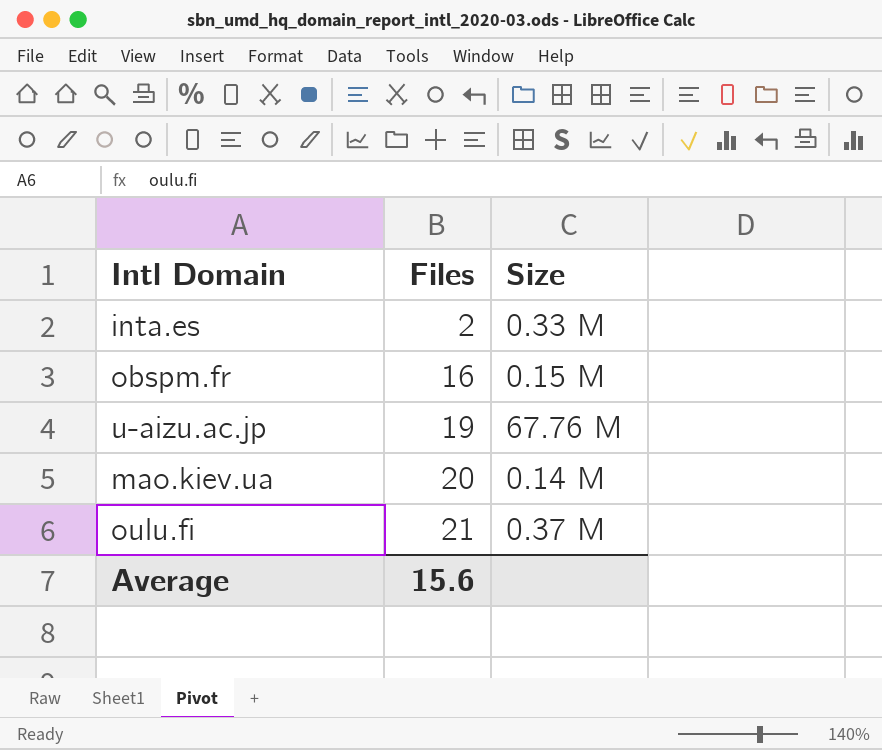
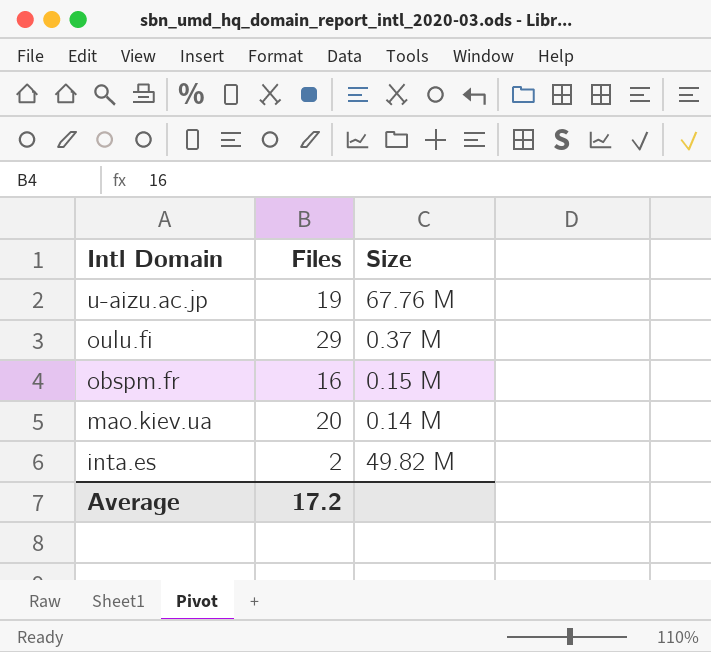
row order: Files ascending -> Intl Domain descending
oulu.fi | Files: 21 -> 29
inta.es | Size: 0.33 M -> 49.82 M
Average | Files: 15.6 -> 17.2

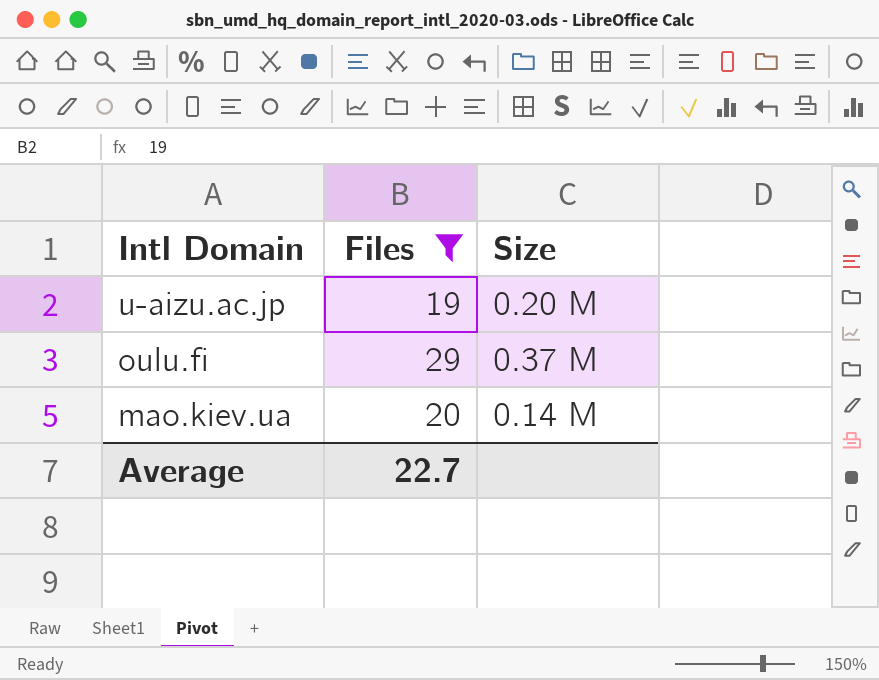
filter: none -> Files >= 19
u-aizu.ac.jp | Size: 67.76 M -> 0.20 M
Average | Files: 17.2 -> 22.7

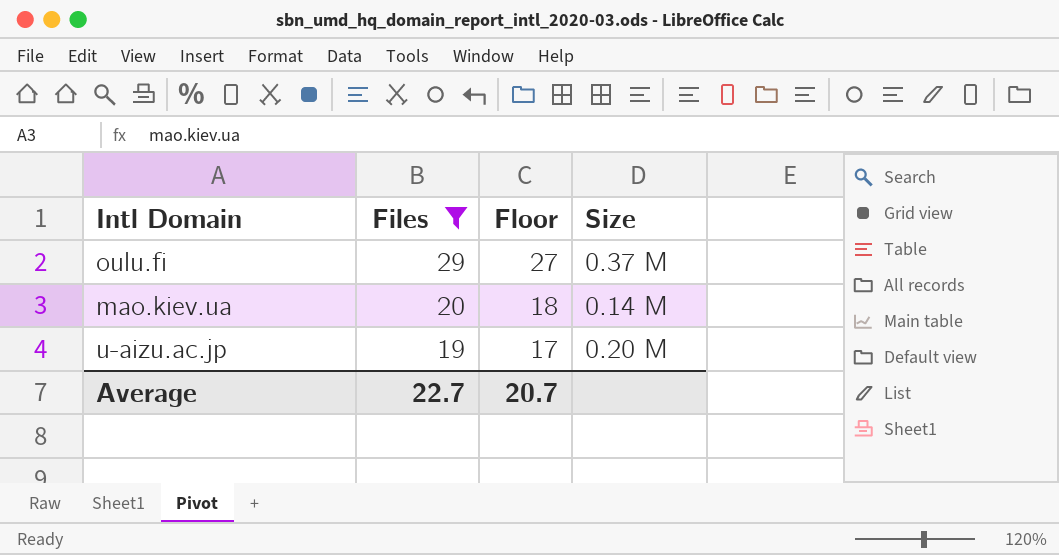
row order: Intl Domain descending -> Files descending
column Floor | formula: none -> [Files] - 2

